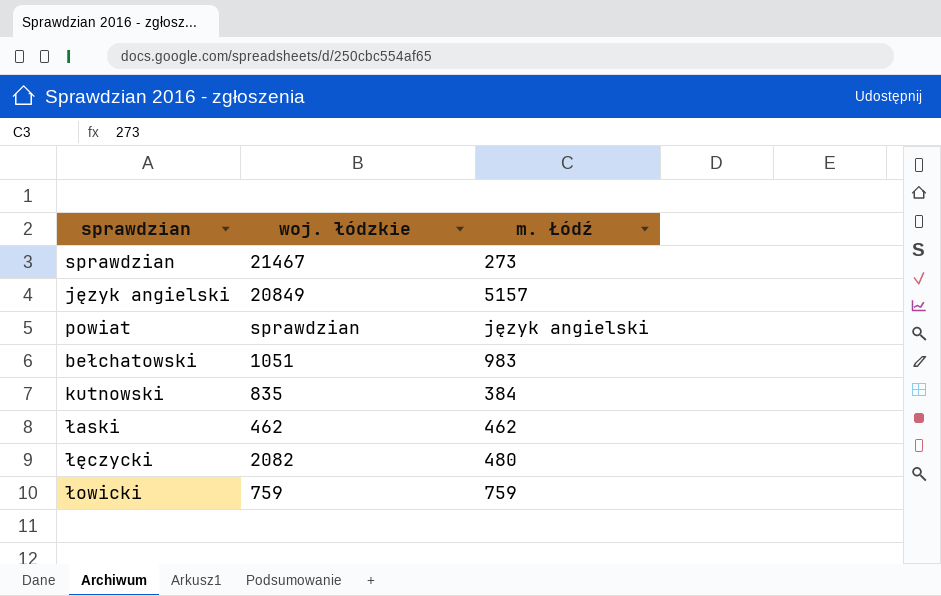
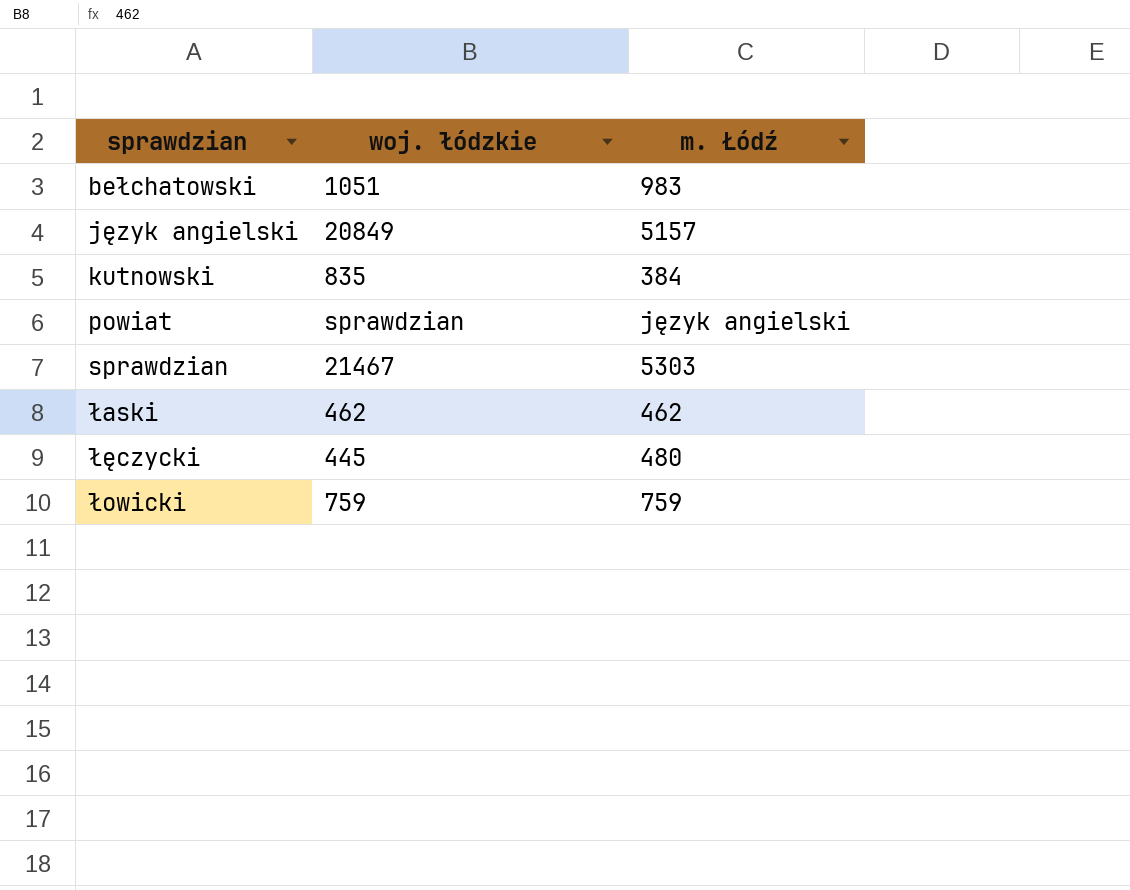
row order: none -> sprawdzian ascending
sprawdzian | m. Łódź: 273 -> 5303
łęczycki | woj. łódzkie: 2082 -> 445

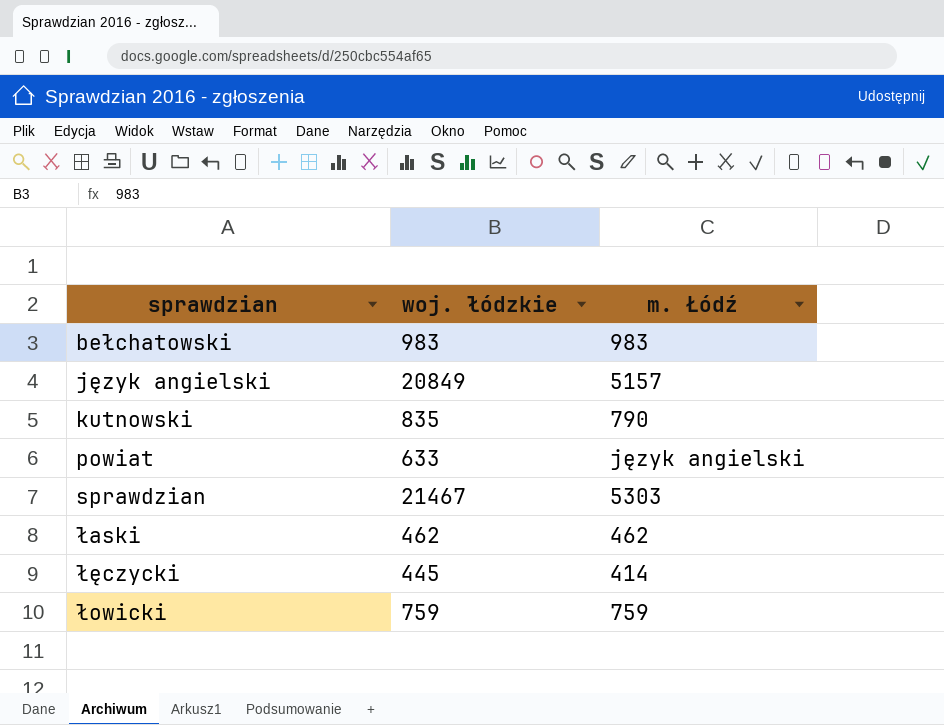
bełchatowski | woj. łódzkie: 1051 -> 983
kutnowski | m. Łódź: 384 -> 790
powiat | woj. łódzkie: sprawdzian -> 633
łęczycki | m. Łódź: 480 -> 414

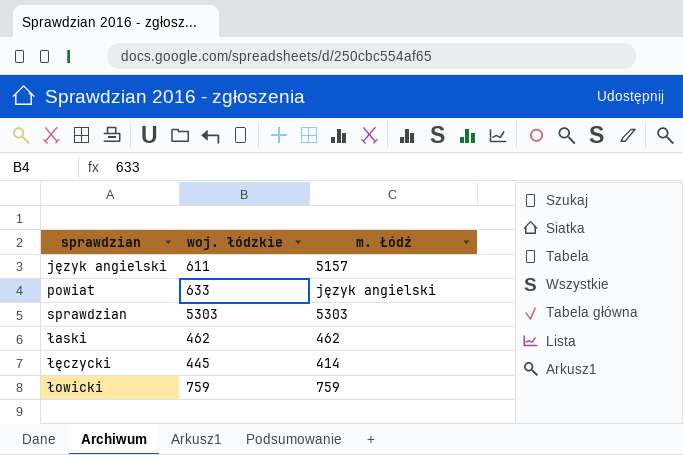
row bełchatowski: 983 | 983 -> none
row kutnowski: 835 | 790 -> none
język angielski | woj. łódzkie: 20849 -> 611
sprawdzian | woj. łódzkie: 21467 -> 5303

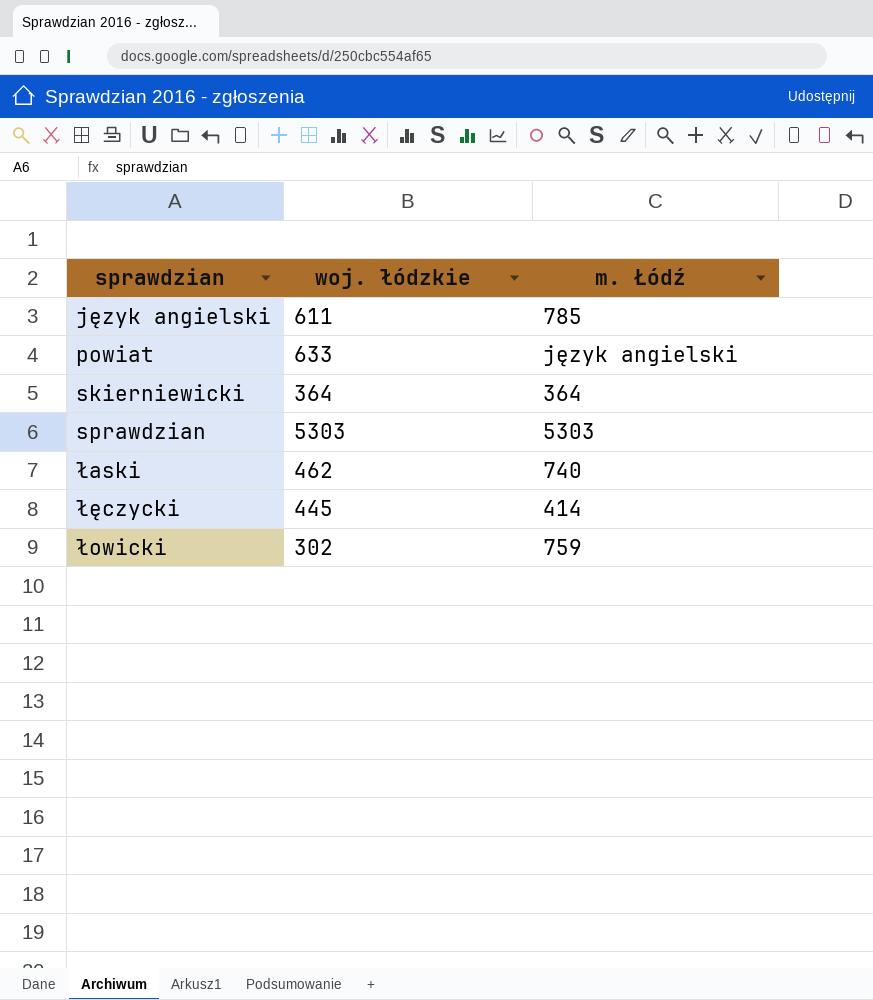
język angielski | m. Łódź: 5157 -> 785
row skierniewicki: none -> 364 | 364
łaski | m. Łódź: 462 -> 740
łowicki | woj. łódzkie: 759 -> 302

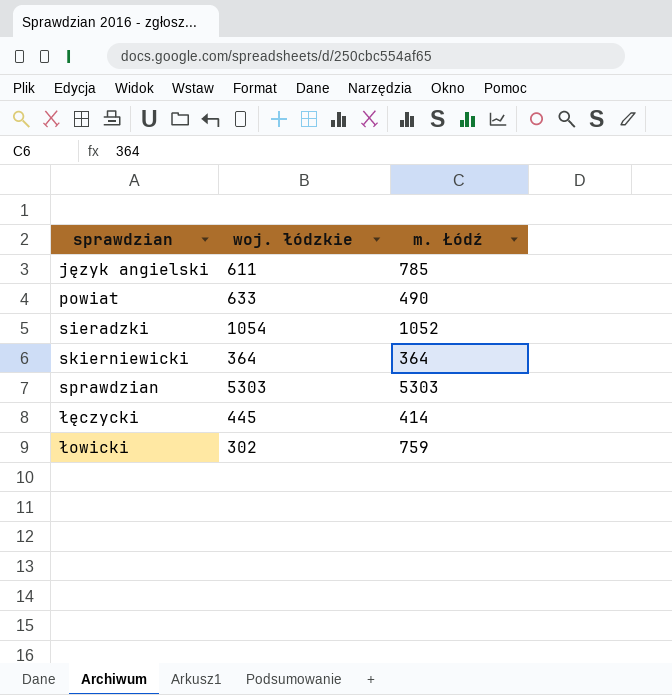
row łaski: 462 | 740 -> none
powiat | m. Łódź: język angielski -> 490
row sieradzki: none -> 1054 | 1052

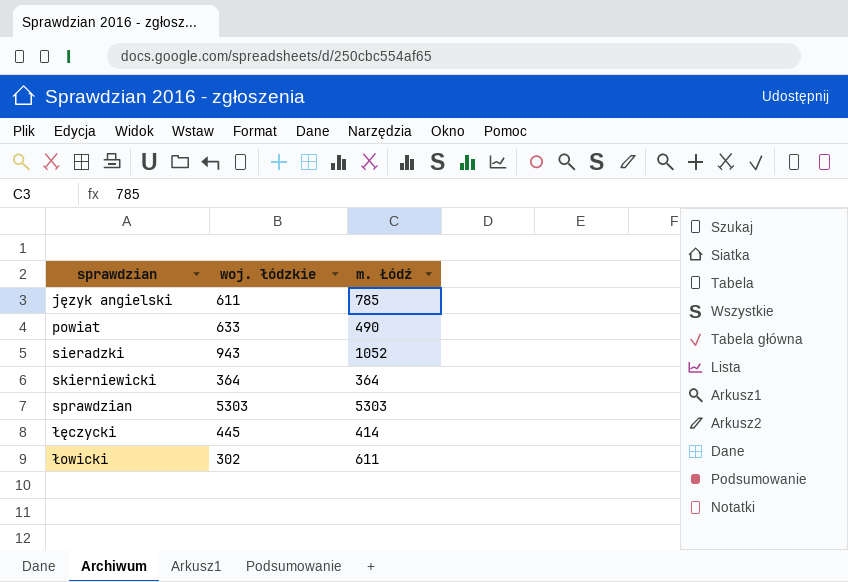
sieradzki | woj. łódzkie: 1054 -> 943
łowicki | m. Łódź: 759 -> 611

